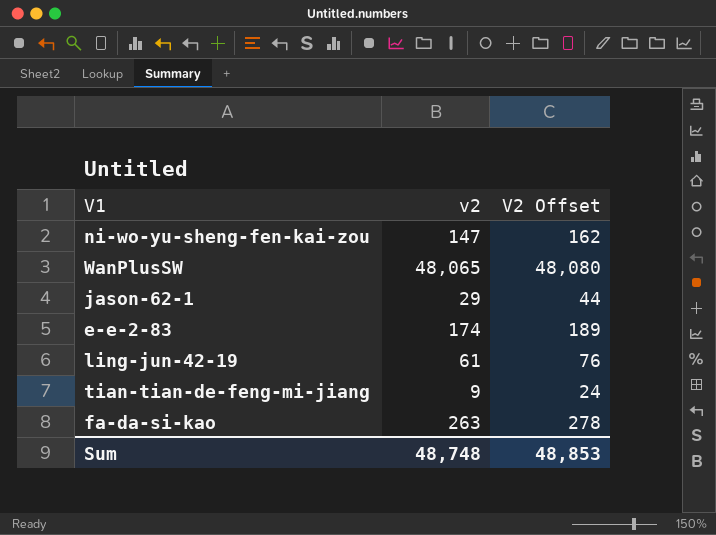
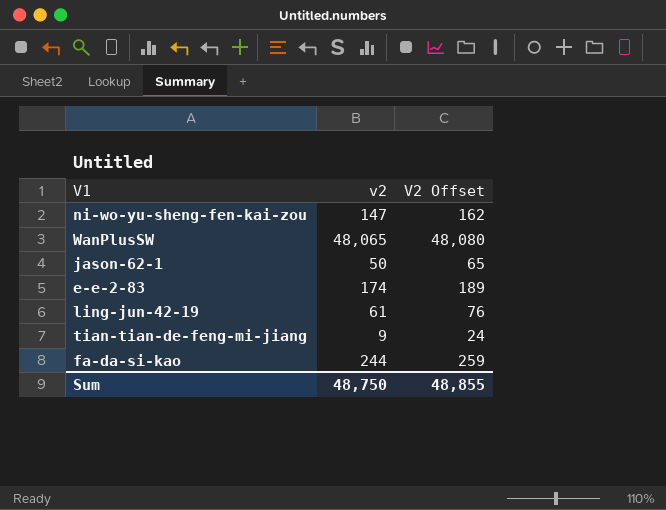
jason-62-1 | v2: 29 -> 50
jason-62-1 | V2 Offset: 44 -> 65
fa-da-si-kao | v2: 263 -> 244
fa-da-si-kao | V2 Offset: 278 -> 259
Sum | v2: 48,748 -> 48,750
Sum | V2 Offset: 48,853 -> 48,855

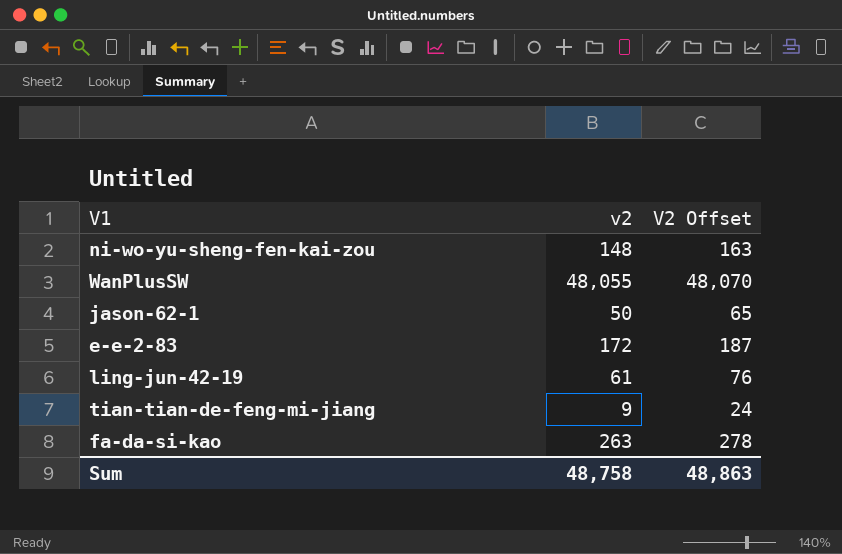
ni-wo-yu-sheng-fen-kai-zou | v2: 147 -> 148
ni-wo-yu-sheng-fen-kai-zou | V2 Offset: 162 -> 163
WanPlusSW | v2: 48,065 -> 48,055
WanPlusSW | V2 Offset: 48,080 -> 48,070
e-e-2-83 | v2: 174 -> 172
e-e-2-83 | V2 Offset: 189 -> 187
fa-da-si-kao | v2: 244 -> 263
fa-da-si-kao | V2 Offset: 259 -> 278
Sum | v2: 48,750 -> 48,758
Sum | V2 Offset: 48,855 -> 48,863

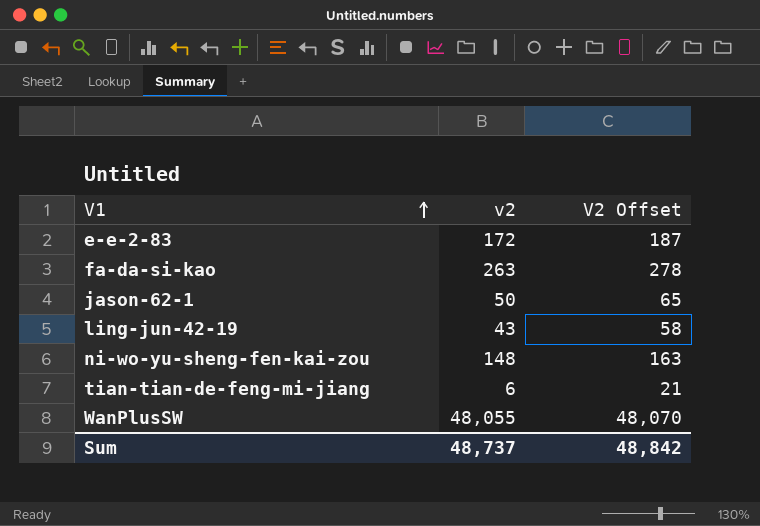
row order: none -> V1 ascending
ling-jun-42-19 | v2: 61 -> 43
ling-jun-42-19 | V2 Offset: 76 -> 58
tian-tian-de-feng-mi-jiang | v2: 9 -> 6
tian-tian-de-feng-mi-jiang | V2 Offset: 24 -> 21
Sum | v2: 48,758 -> 48,737
Sum | V2 Offset: 48,863 -> 48,842

